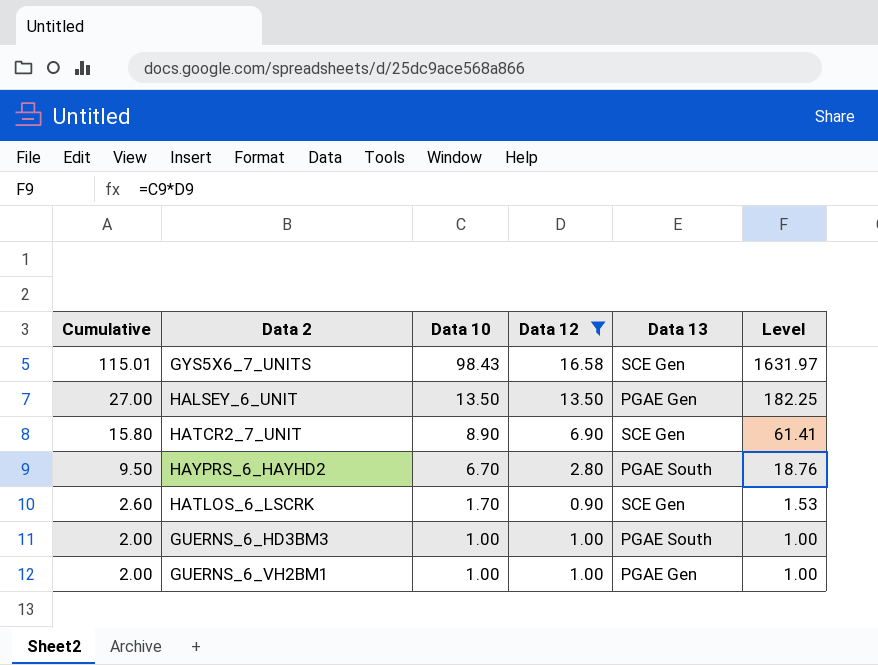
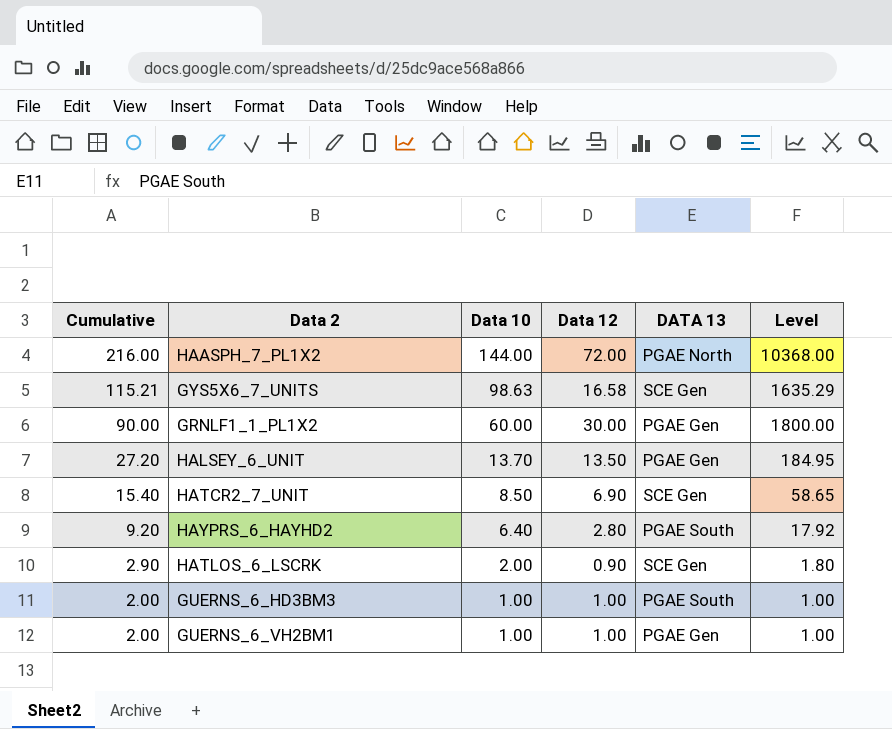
filter: Data 12 <= 16.58 -> none
column name: Data 13 -> DATA 13
GYS5X6_7_UNITS | Cumulative: 115.01 -> 115.21
GYS5X6_7_UNITS | Data 10: 98.43 -> 98.63
GYS5X6_7_UNITS | Level: 1631.97 -> 1635.29
HALSEY_6_UNIT | Cumulative: 27.00 -> 27.20
HALSEY_6_UNIT | Data 10: 13.50 -> 13.70
HALSEY_6_UNIT | Level: 182.25 -> 184.95
HATCR2_7_UNIT | Cumulative: 15.80 -> 15.40
HATCR2_7_UNIT | Data 10: 8.90 -> 8.50
HATCR2_7_UNIT | Level: 61.41 -> 58.65
HAYPRS_6_HAYHD2 | Cumulative: 9.50 -> 9.20
HAYPRS_6_HAYHD2 | Data 10: 6.70 -> 6.40
HAYPRS_6_HAYHD2 | Level: 18.76 -> 17.92
HATLOS_6_LSCRK | Cumulative: 2.60 -> 2.90
HATLOS_6_LSCRK | Data 10: 1.70 -> 2.00
HATLOS_6_LSCRK | Level: 1.53 -> 1.80

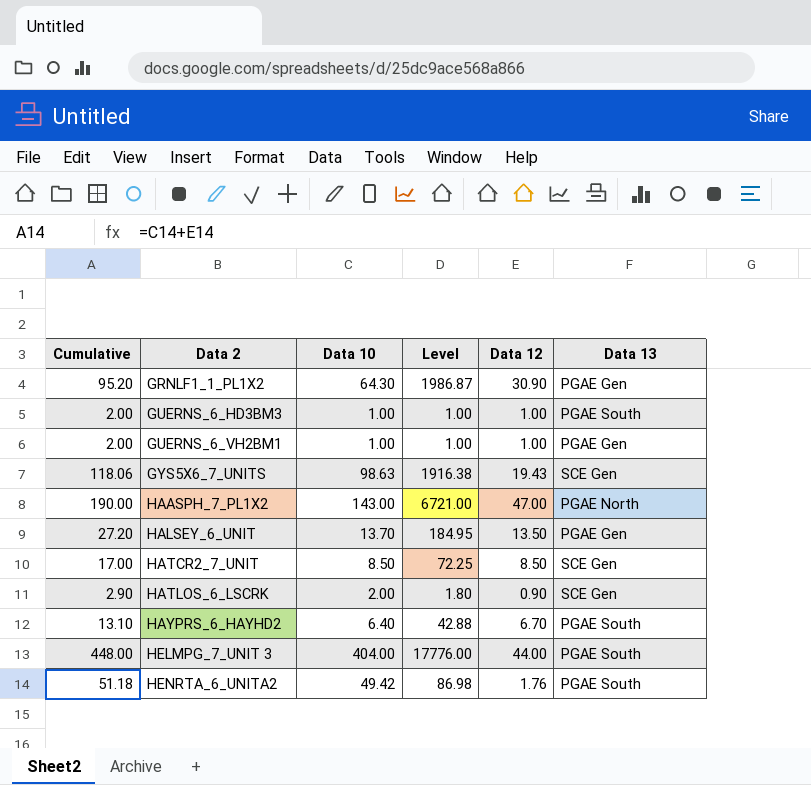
row order: Cumulative descending -> Data 2 ascending
column Level | position: 6 -> 4
column name: DATA 13 -> Data 13
GRNLF1_1_PL1X2 | Cumulative: 90.00 -> 95.20
GRNLF1_1_PL1X2 | Data 10: 60.00 -> 64.30
GRNLF1_1_PL1X2 | Level: 1800.00 -> 1986.87
GRNLF1_1_PL1X2 | Data 12: 30.00 -> 30.90
GYS5X6_7_UNITS | Cumulative: 115.21 -> 118.06
GYS5X6_7_UNITS | Level: 1635.29 -> 1916.38
GYS5X6_7_UNITS | Data 12: 16.58 -> 19.43
HAASPH_7_PL1X2 | Cumulative: 216.00 -> 190.00
HAASPH_7_PL1X2 | Data 10: 144.00 -> 143.00
HAASPH_7_PL1X2 | Level: 10368.00 -> 6721.00
HAASPH_7_PL1X2 | Data 12: 72.00 -> 47.00
HATCR2_7_UNIT | Cumulative: 15.40 -> 17.00
HATCR2_7_UNIT | Level: 58.65 -> 72.25
HATCR2_7_UNIT | Data 12: 6.90 -> 8.50
HAYPRS_6_HAYHD2 | Cumulative: 9.20 -> 13.10
HAYPRS_6_HAYHD2 | Level: 17.92 -> 42.88
HAYPRS_6_HAYHD2 | Data 12: 2.80 -> 6.70
row HELMPG_7_UNIT 3: none -> 448.00 | 404.00 | 17776.00 | 44.00 | PGAE South
row HENRTA_6_UNITA2: none -> 51.18 | 49.42 | 86.98 | 1.76 | PGAE South

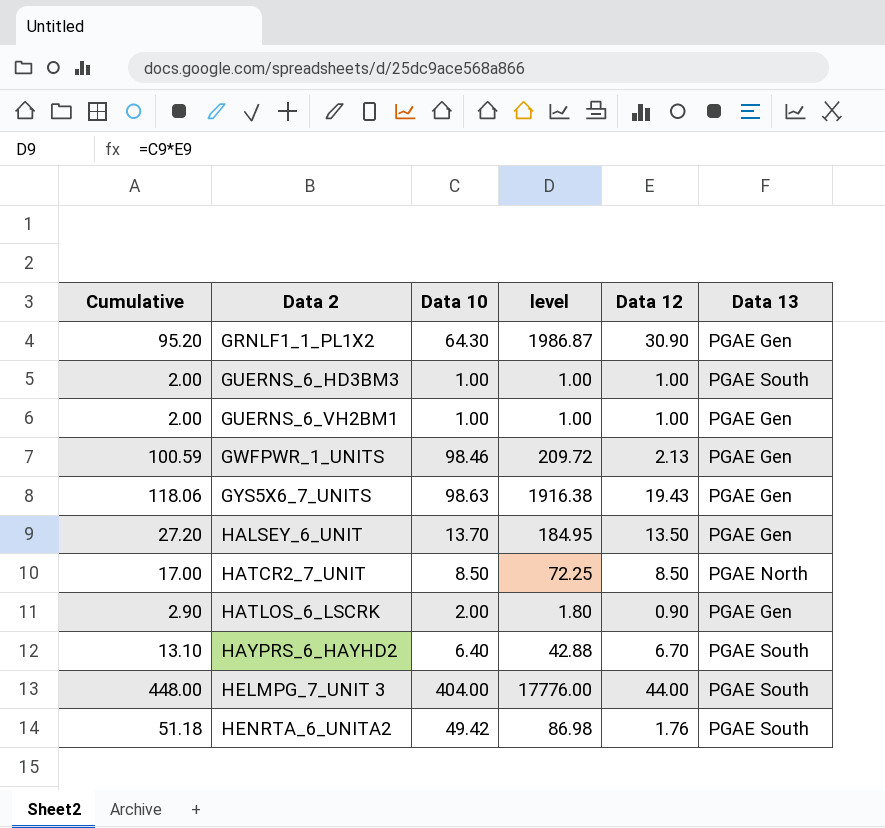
column name: Level -> level
row HAASPH_7_PL1X2: 190.00 | 143.00 | 6721.00 | 47.00 | PGAE North -> none
row GWFPWR_1_UNITS: none -> 100.59 | 98.46 | 209.72 | 2.13 | PGAE Gen
GYS5X6_7_UNITS | Data 13: SCE Gen -> PGAE Gen
HATCR2_7_UNIT | Data 13: SCE Gen -> PGAE North
HATLOS_6_LSCRK | Data 13: SCE Gen -> PGAE Gen

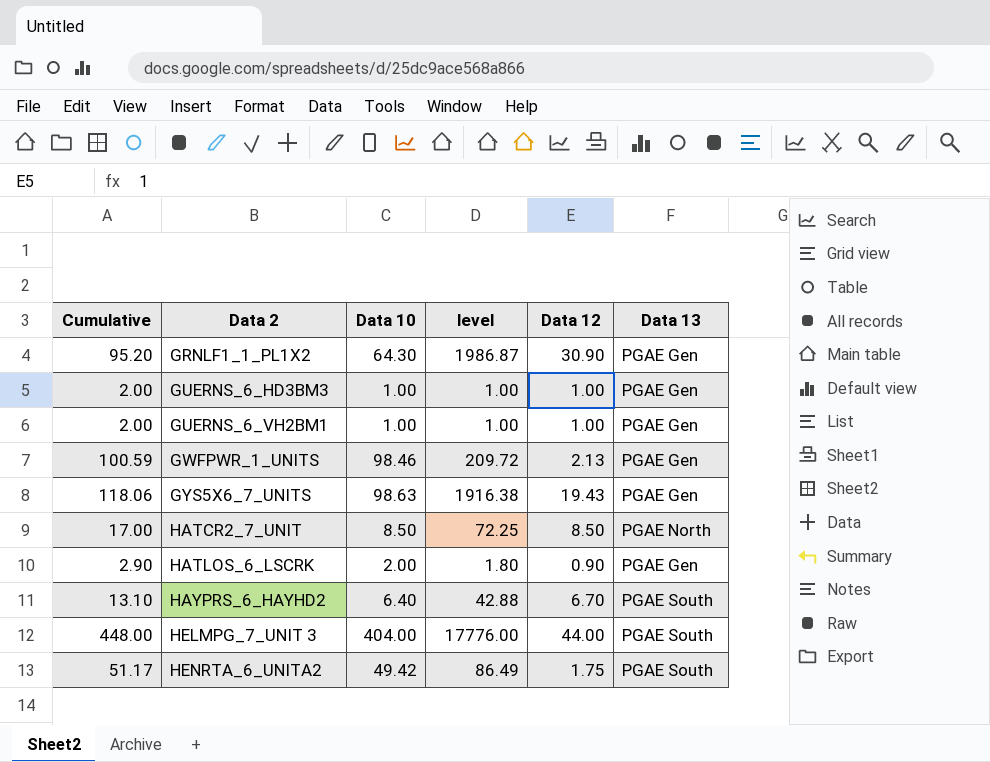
row HALSEY_6_UNIT: 27.20 | 13.70 | 184.95 | 13.50 | PGAE Gen -> none
GUERNS_6_HD3BM3 | Data 13: PGAE South -> PGAE Gen
HENRTA_6_UNITA2 | Cumulative: 51.18 -> 51.17
HENRTA_6_UNITA2 | level: 86.98 -> 86.49
HENRTA_6_UNITA2 | Data 12: 1.76 -> 1.75

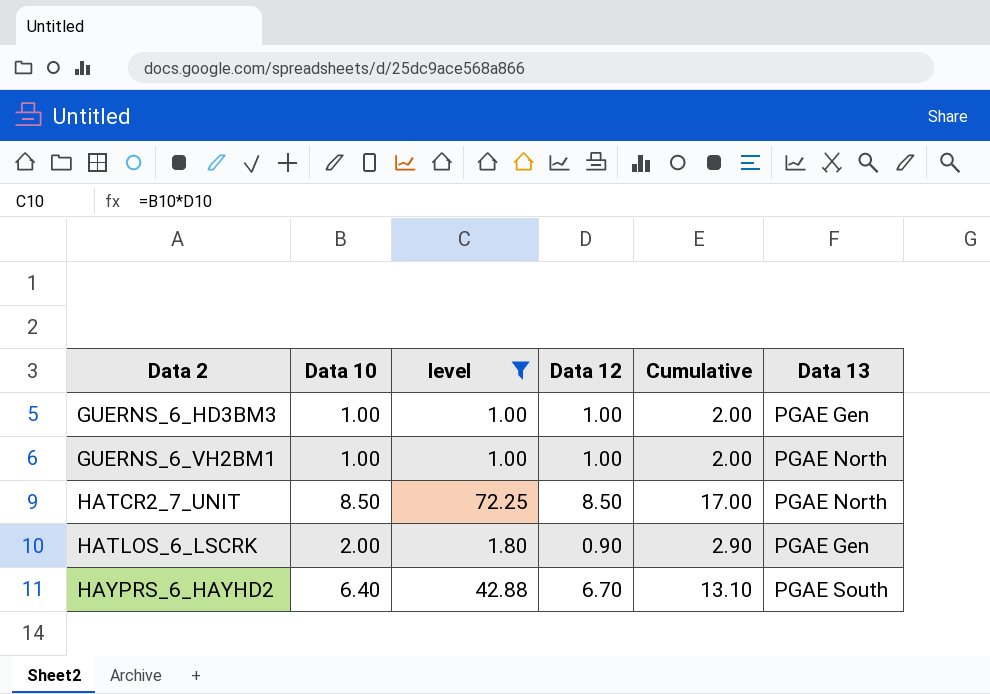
filter: none -> level <= 72.25
column Cumulative | position: 1 -> 5
GUERNS_6_VH2BM1 | Data 13: PGAE Gen -> PGAE North

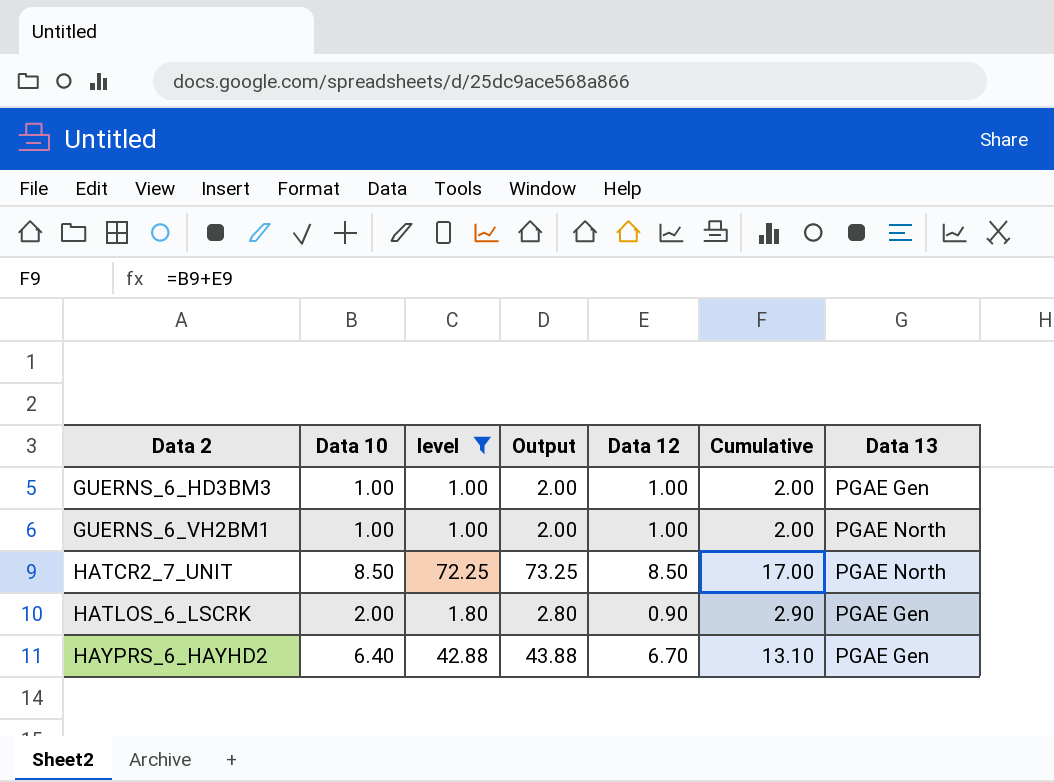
column Output | formula: none -> [level] + 1
HAYPRS_6_HAYHD2 | Data 13: PGAE South -> PGAE Gen

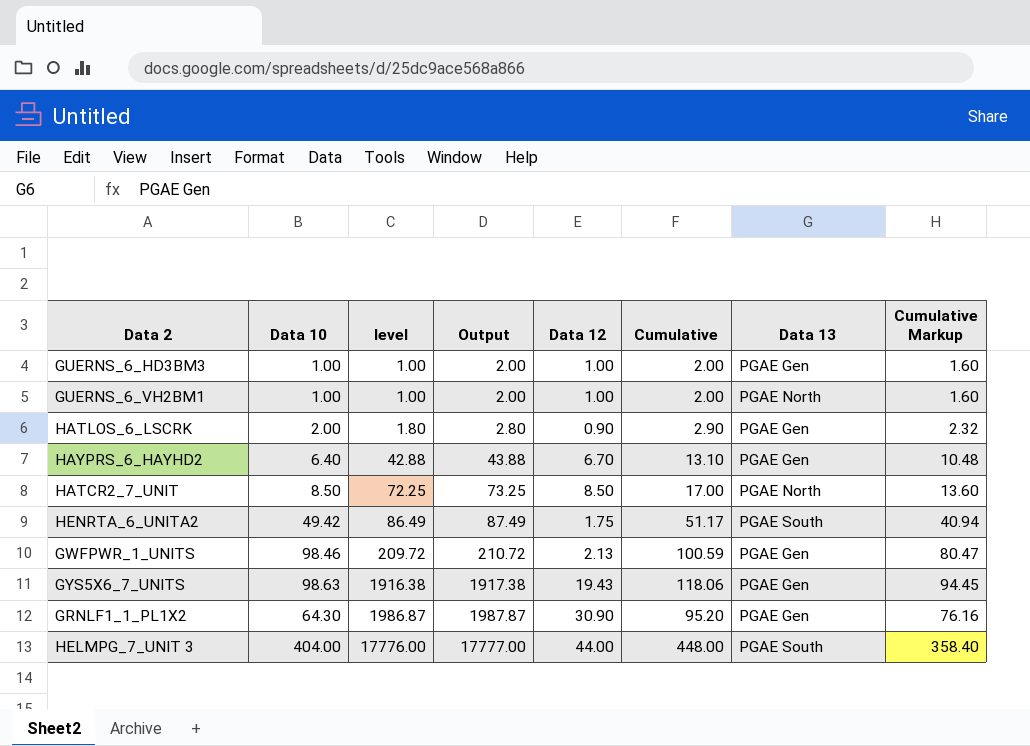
filter: level <= 72.25 -> none
row order: Data 2 ascending -> level ascending
column Cumulative Markup | formula: none -> [Cumulative] * 0.8

